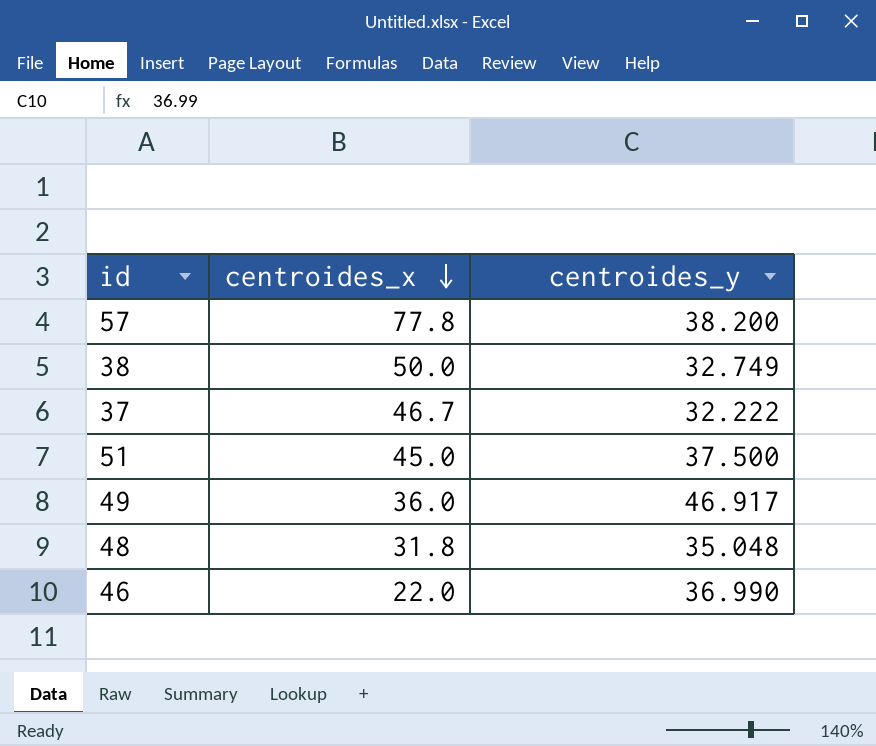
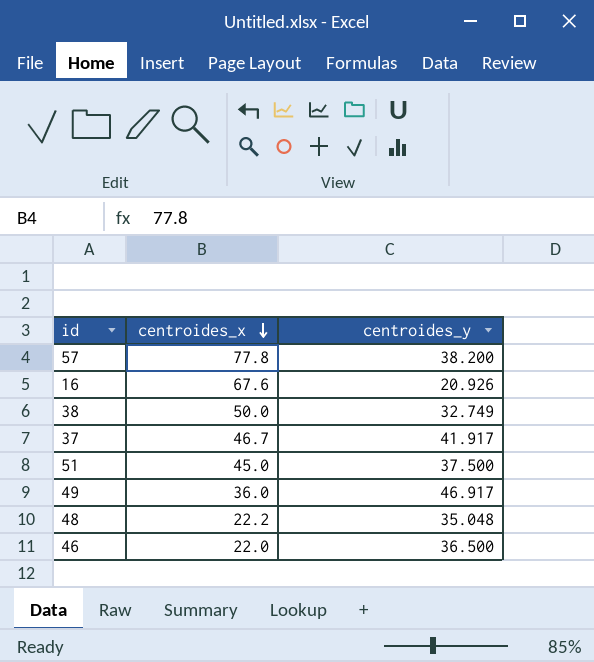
row 16: none -> 67.6 | 20.926
37 | centroides_y: 32.222 -> 41.917
48 | centroides_x: 31.8 -> 22.2
46 | centroides_y: 36.990 -> 36.500

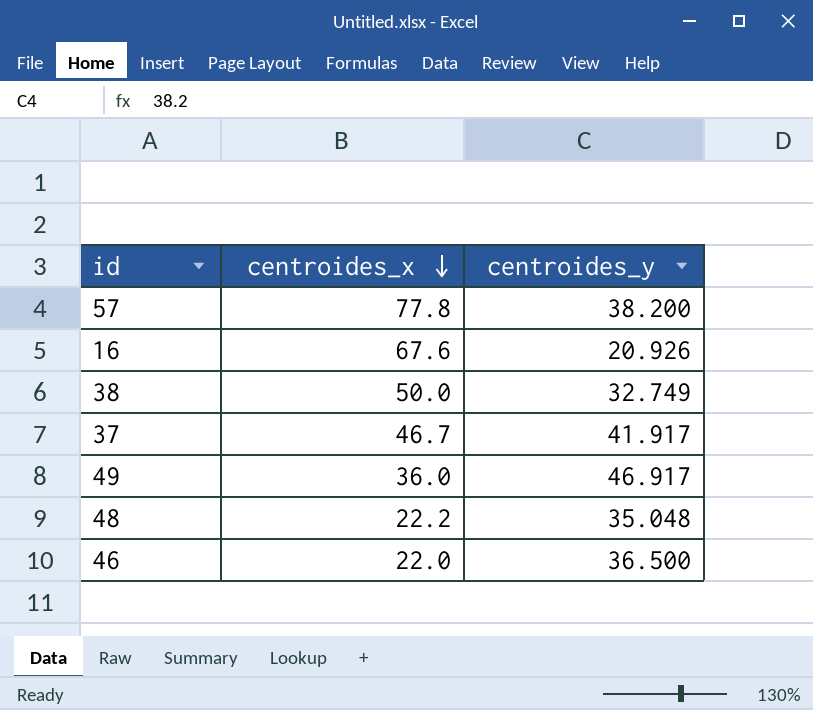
row 51: 45.0 | 37.500 -> none

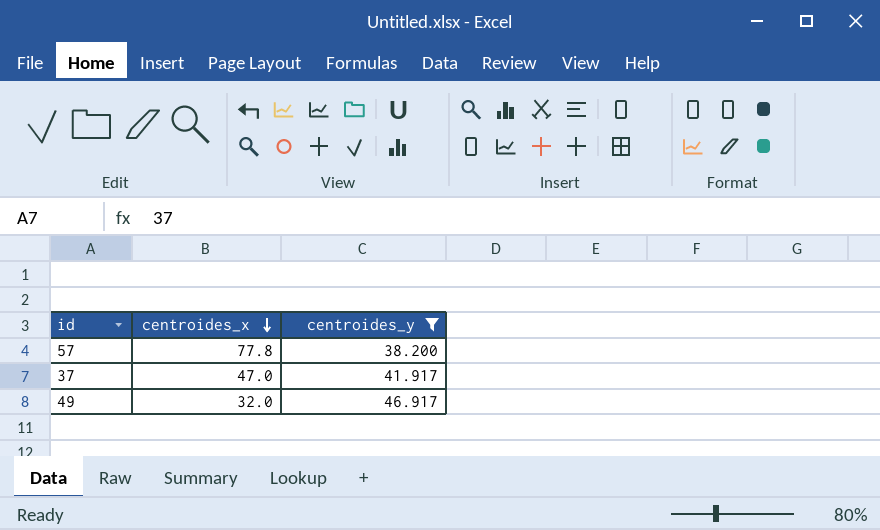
filter: none -> centroides_y >= 38.200
37 | centroides_x: 46.7 -> 47.0
49 | centroides_x: 36.0 -> 32.0

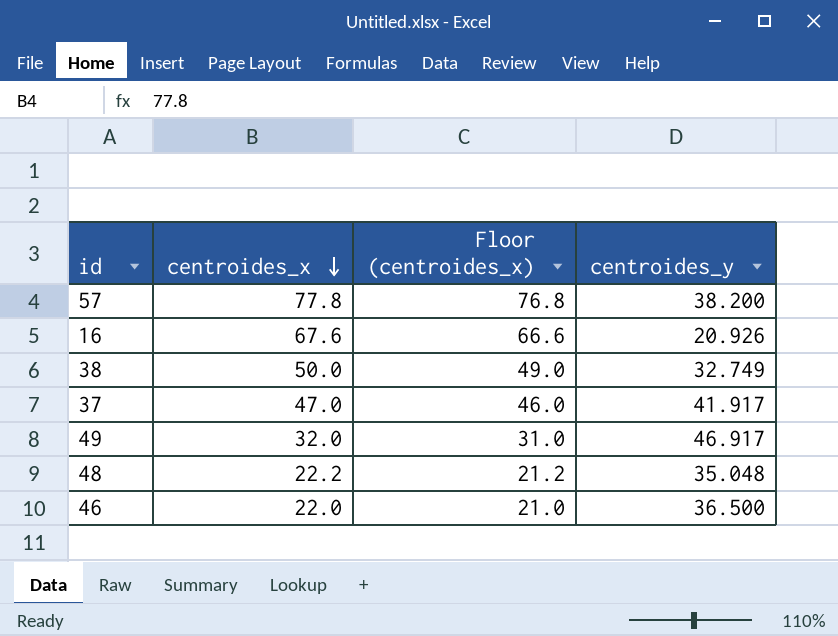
filter: centroides_y >= 38.200 -> none
column Floor (centroides_x) | formula: none -> [centroides_x] - 1

